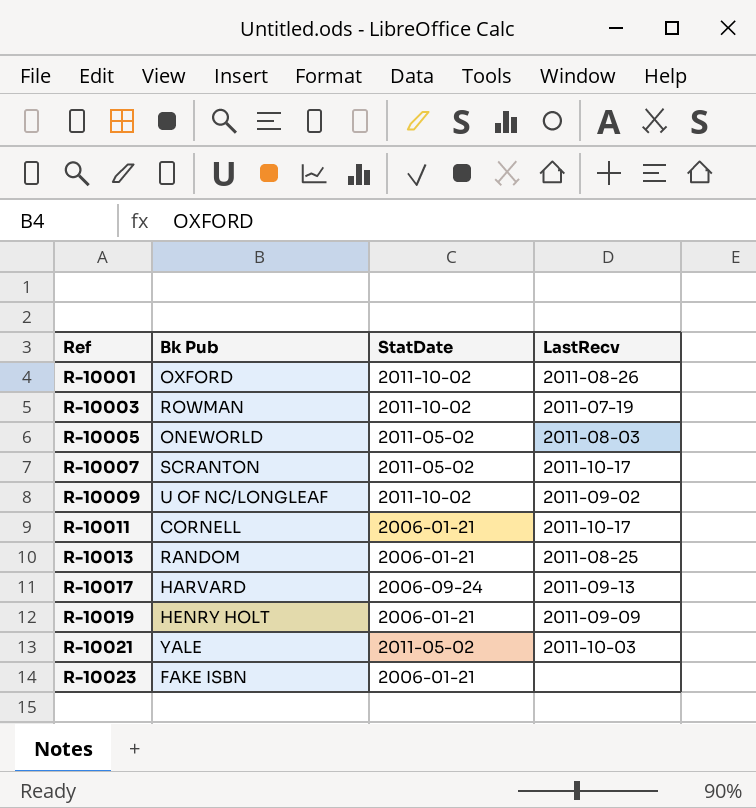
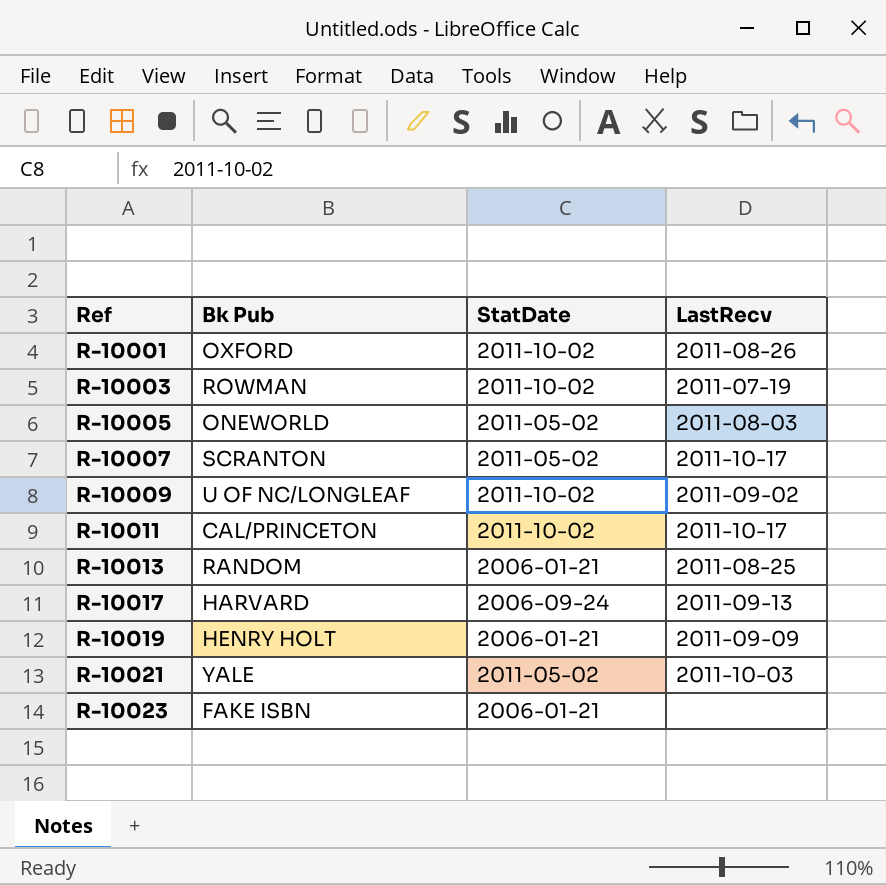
R-10011 | Bk Pub: CORNELL -> CAL/PRINCETON
R-10011 | StatDate: 2006-01-21 -> 2011-10-02

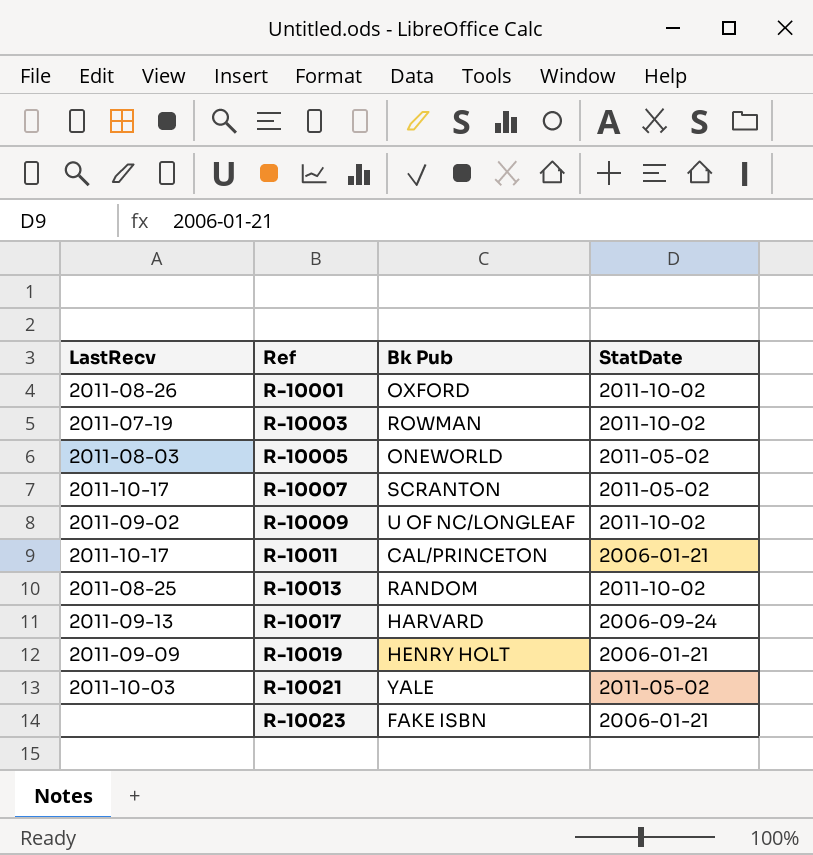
column LastRecv | position: 4 -> 1
R-10011 | StatDate: 2011-10-02 -> 2006-01-21
R-10013 | StatDate: 2006-01-21 -> 2011-10-02

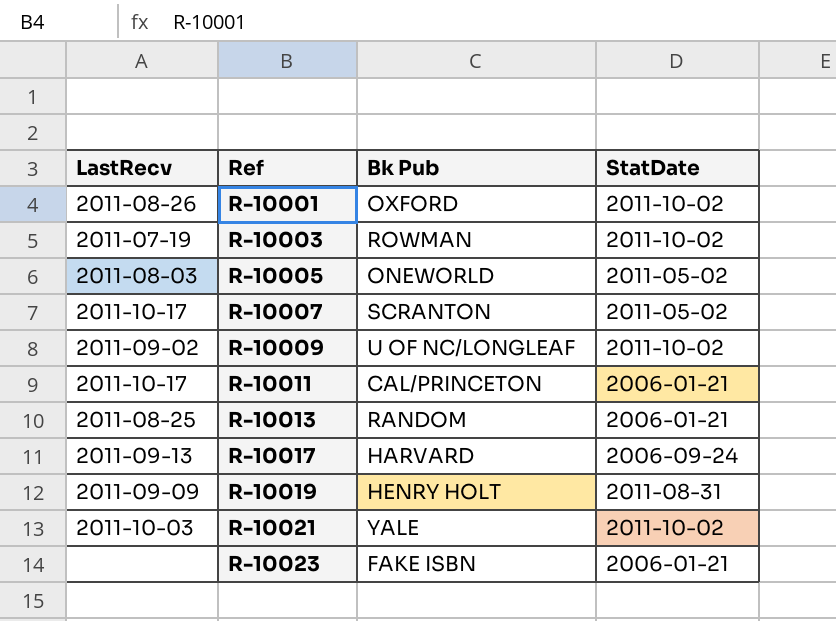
R-10013 | StatDate: 2011-10-02 -> 2006-01-21
R-10019 | StatDate: 2006-01-21 -> 2011-08-31
R-10021 | StatDate: 2011-05-02 -> 2011-10-02

